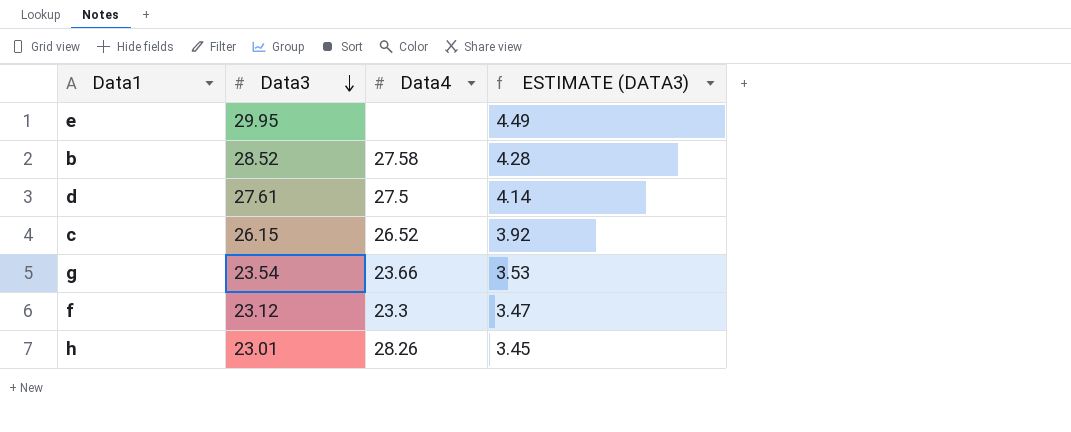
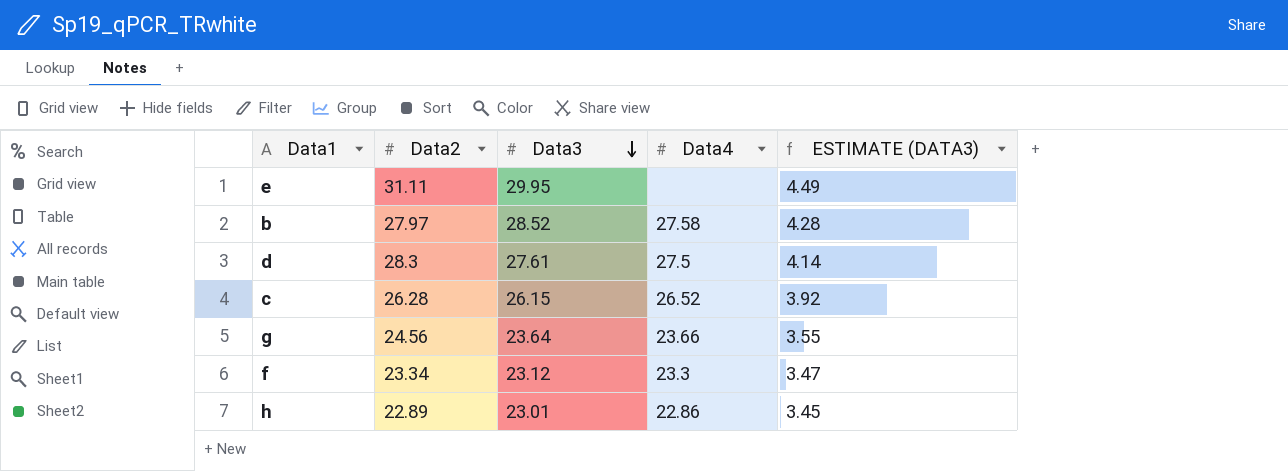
column Data2 | position: none -> 2
g | Data3: 23.54 -> 23.64
g | ESTIMATE (DATA3): 3.53 -> 3.55
h | Data4: 28.26 -> 22.86

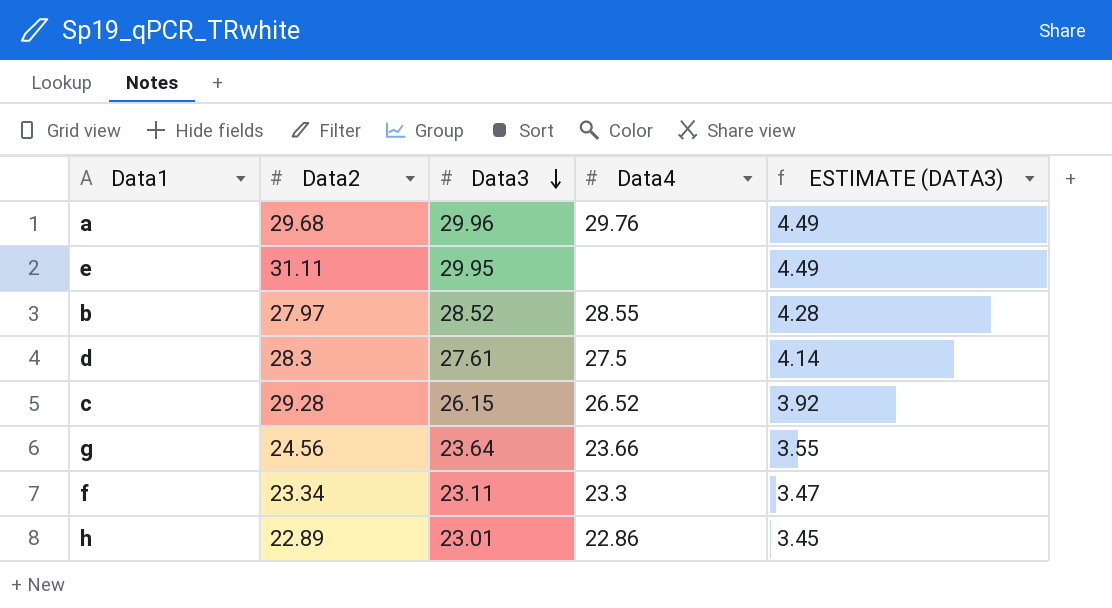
row a: none -> 29.68 | 29.96 | 29.76 | 4.49
b | Data4: 27.58 -> 28.55
c | Data2: 26.28 -> 29.28
f | Data3: 23.12 -> 23.11

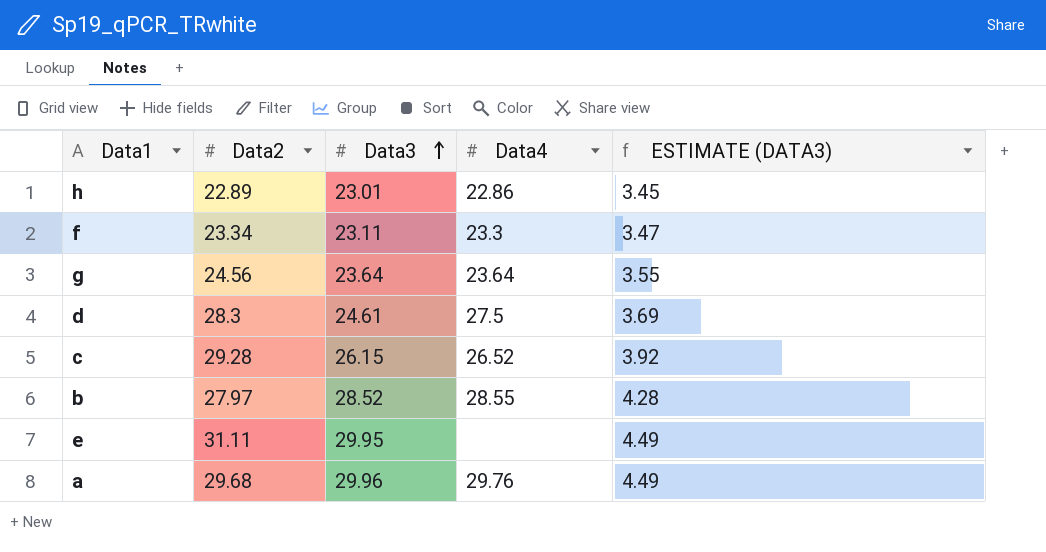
row order: Data3 descending -> Data3 ascending
g | Data4: 23.66 -> 23.64
d | Data3: 27.61 -> 24.61
d | ESTIMATE (DATA3): 4.14 -> 3.69

